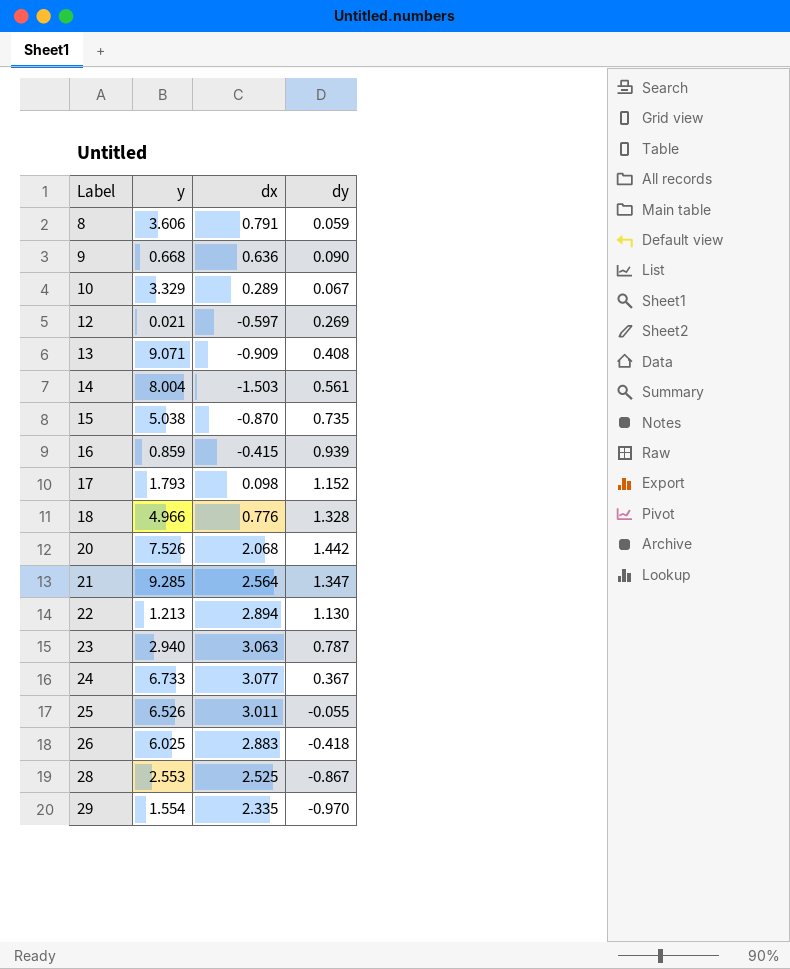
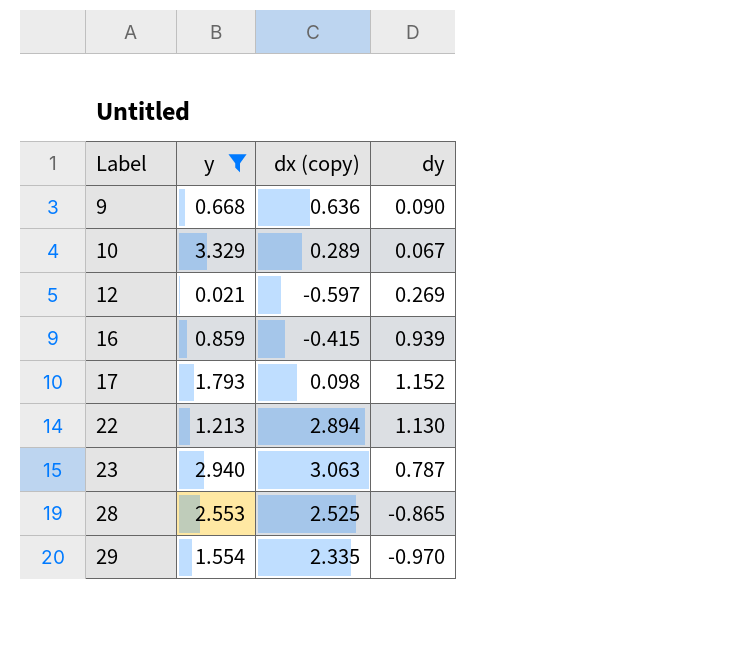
filter: none -> y <= 3.329
column name: dx -> dx (copy)
28 | dy: -0.867 -> -0.865

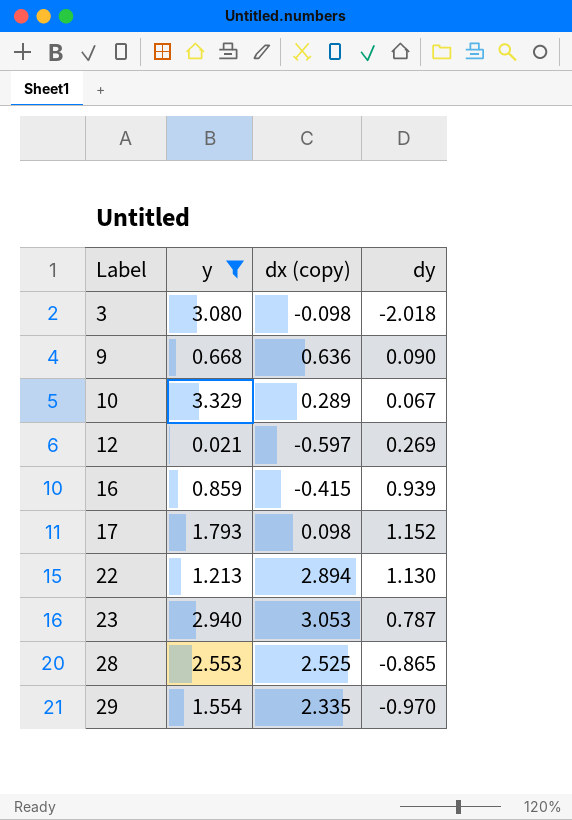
row 3: none -> 3.080 | -0.098 | -2.018
23 | dx (copy): 3.063 -> 3.053

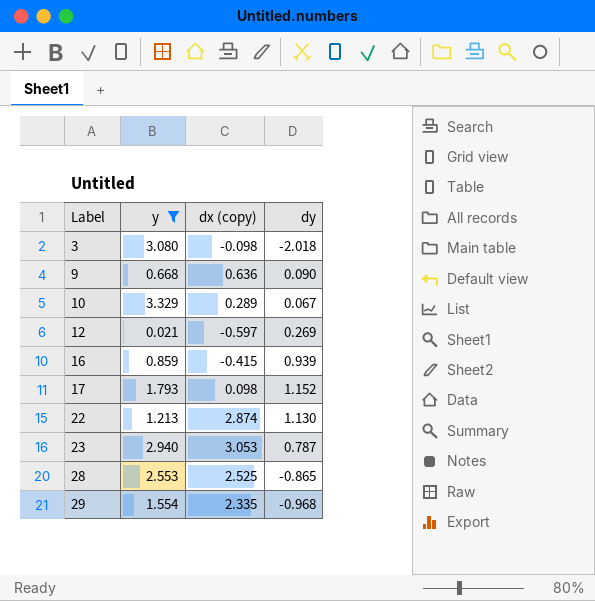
22 | dx (copy): 2.894 -> 2.874
29 | dy: -0.970 -> -0.968

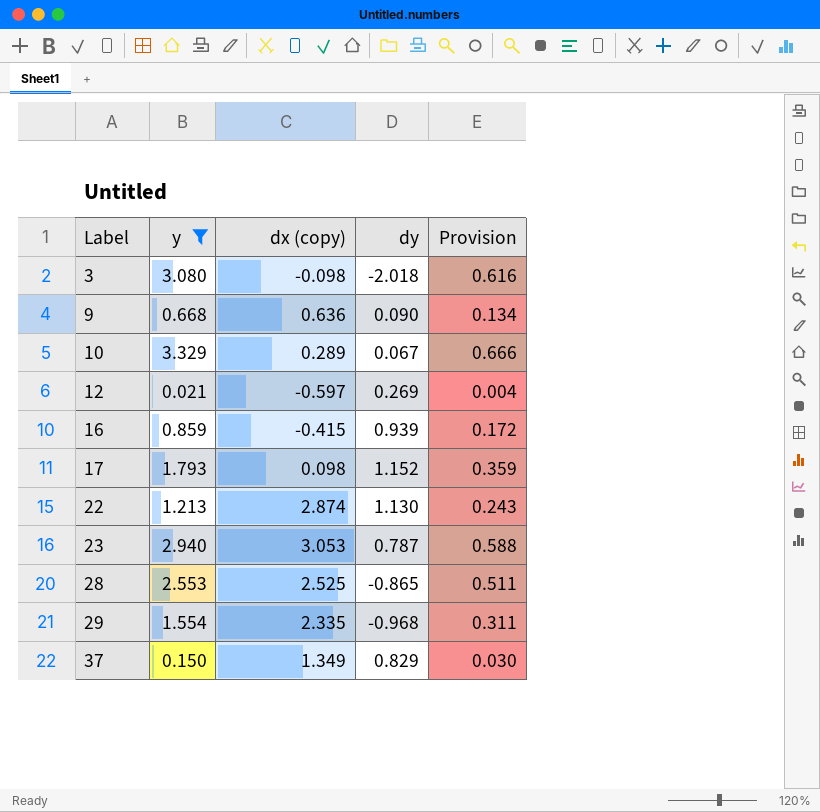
column Provision | formula: none -> [y] * 0.2
row 37: none -> 0.150 | 1.349 | 0.829 | 0.030

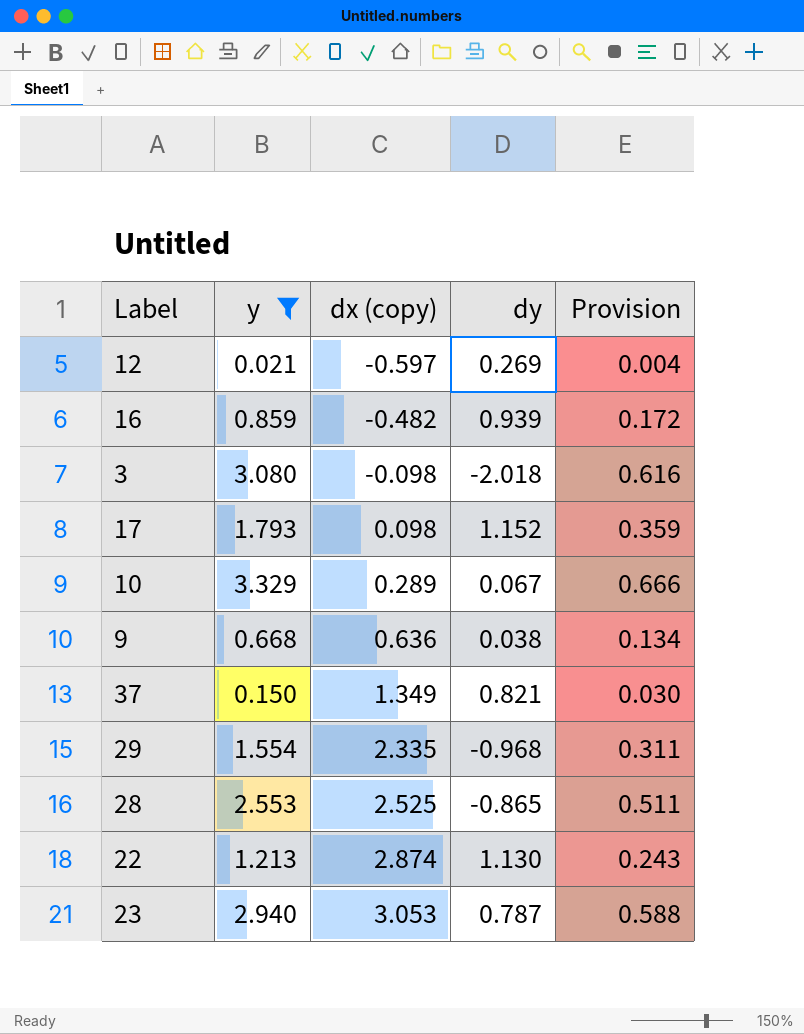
row order: Label ascending -> dx (copy) ascending
16 | dx (copy): -0.415 -> -0.482
9 | dy: 0.090 -> 0.038
37 | dy: 0.829 -> 0.821

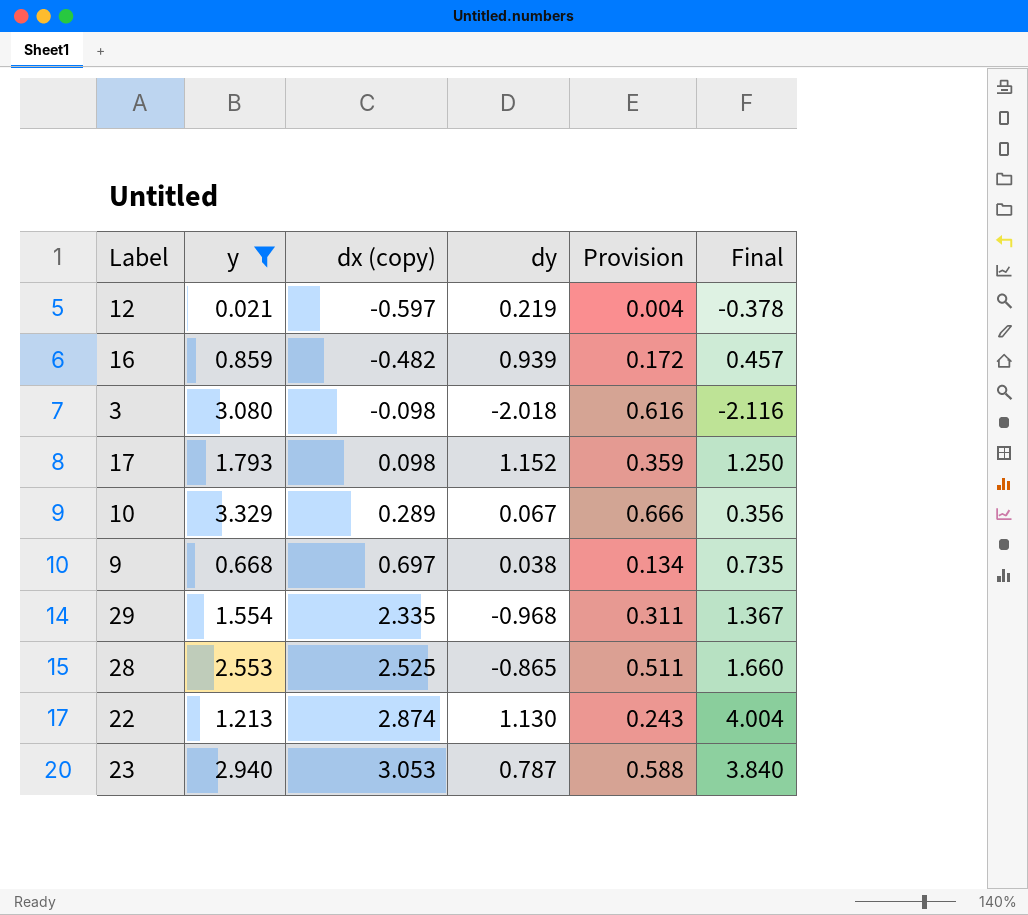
column Final | formula: none -> [dx (copy)] + [dy]
row 37: 0.150 | 1.349 | 0.821 | 0.030 -> none
12 | dy: 0.269 -> 0.219
9 | dx (copy): 0.636 -> 0.697

